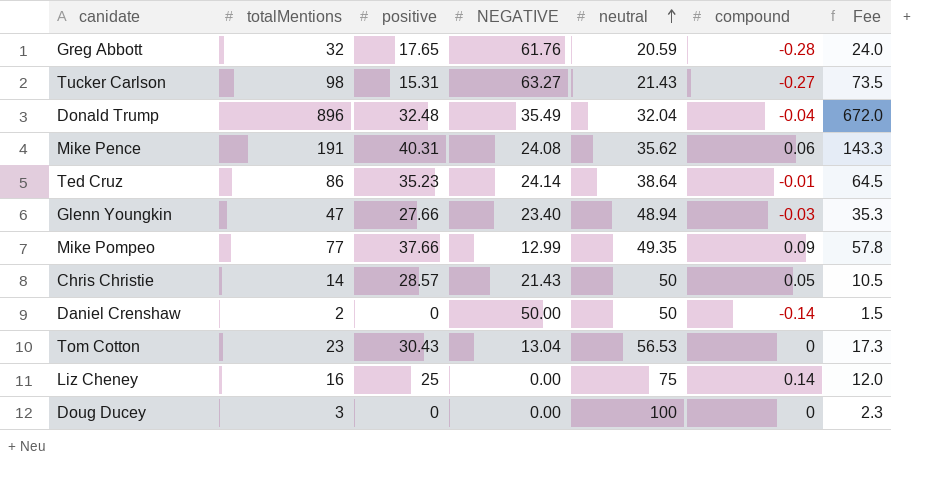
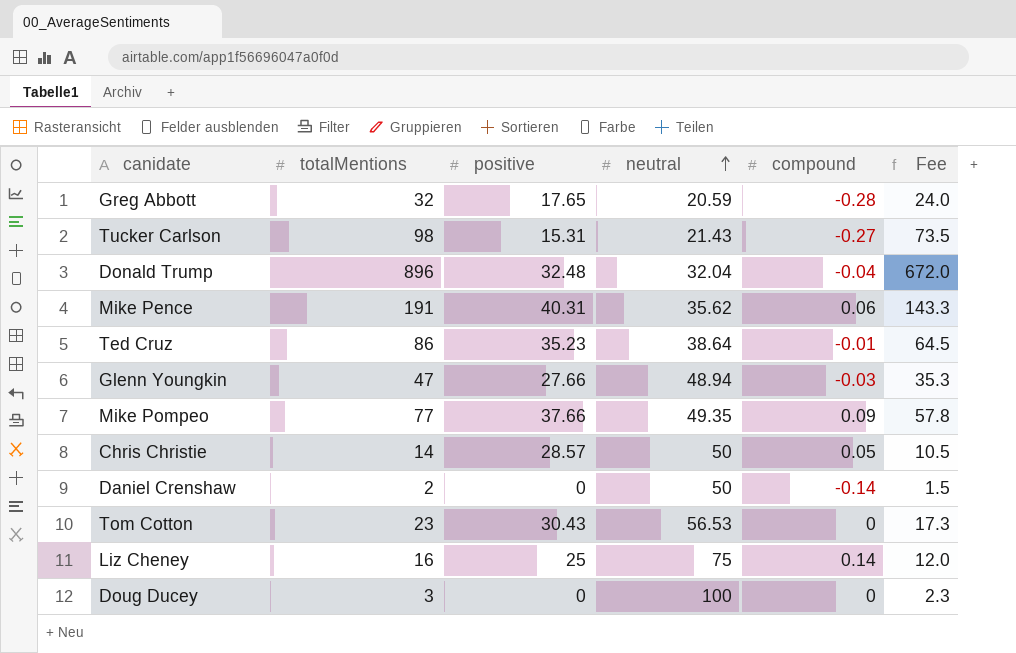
column NEGATIVE | position: 4 -> none

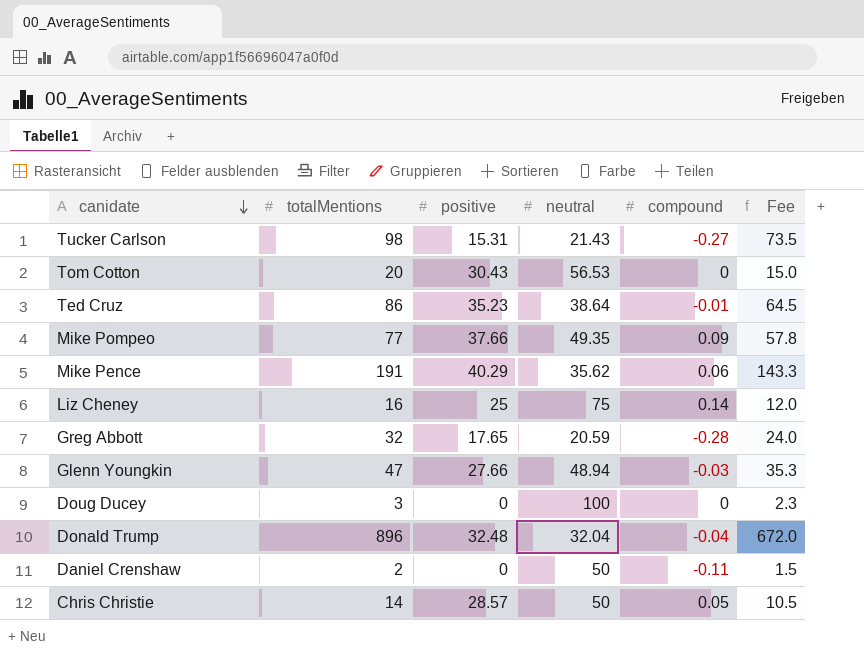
row order: neutral ascending -> canidate descending
Tom Cotton | totalMentions: 23 -> 20
Tom Cotton | Fee: 17.3 -> 15.0
Mike Pence | positive: 40.31 -> 40.29
Daniel Crenshaw | compound: -0.14 -> -0.11

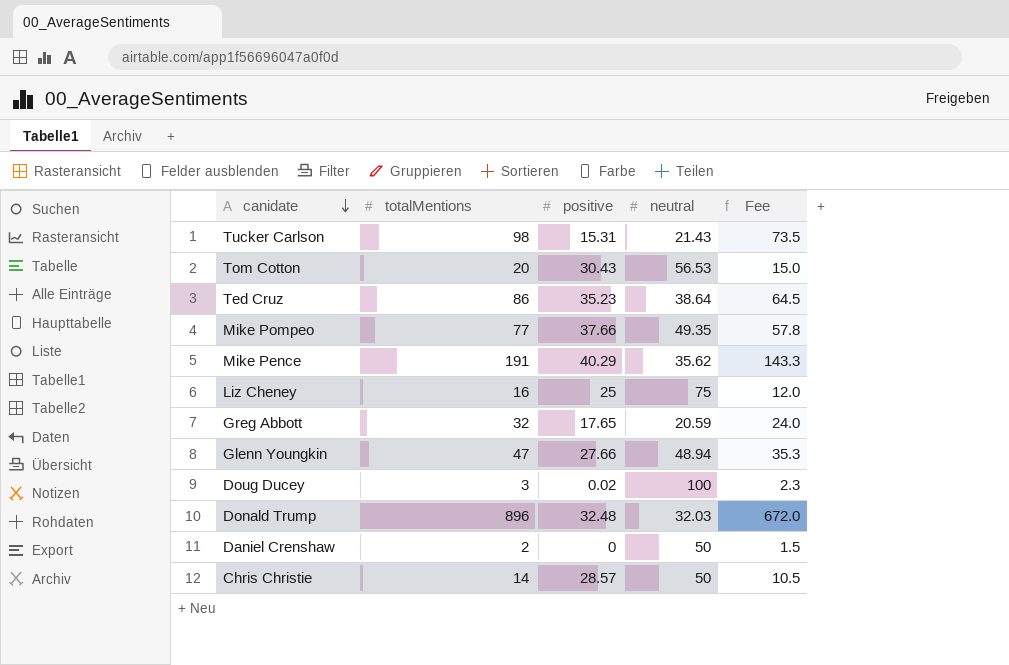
column compound | position: 5 -> none
Doug Ducey | positive: 0 -> 0.02
Donald Trump | neutral: 32.04 -> 32.03

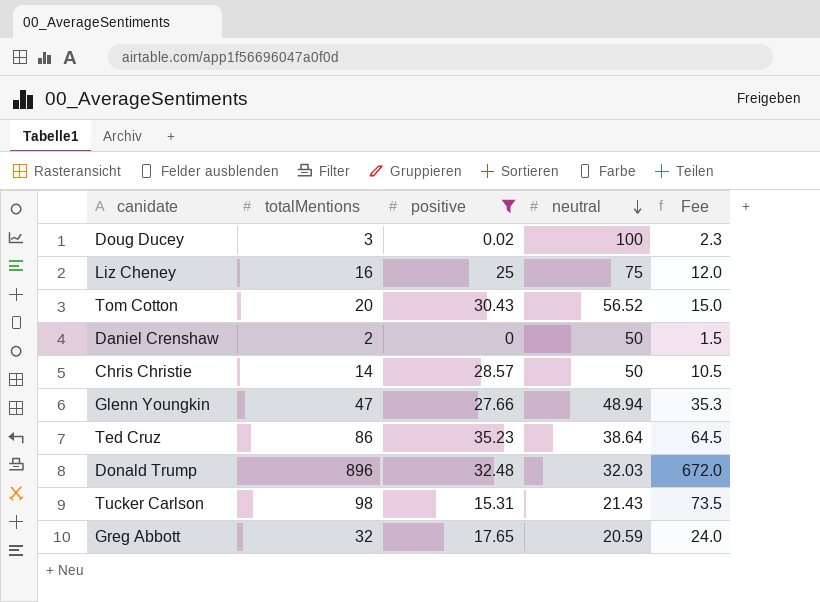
filter: none -> positive <= 35.23
row order: canidate descending -> neutral descending
Tom Cotton | neutral: 56.53 -> 56.52

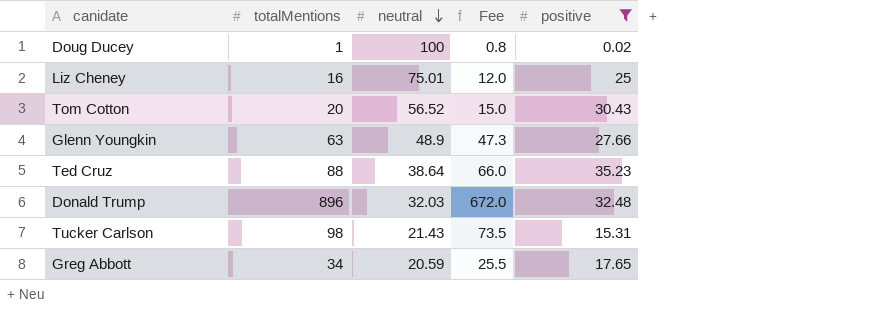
column positive | position: 3 -> 5
row Daniel Crenshaw: 2 | 0 | 50 | 1.5 -> none
row Chris Christie: 14 | 28.57 | 50 | 10.5 -> none
Doug Ducey | totalMentions: 3 -> 1
Doug Ducey | Fee: 2.3 -> 0.8
Liz Cheney | neutral: 75 -> 75.01
Glenn Youngkin | totalMentions: 47 -> 63
Glenn Youngkin | neutral: 48.94 -> 48.9
Glenn Youngkin | Fee: 35.3 -> 47.3
Ted Cruz | totalMentions: 86 -> 88
Ted Cruz | Fee: 64.5 -> 66.0
Greg Abbott | totalMentions: 32 -> 34
Greg Abbott | Fee: 24.0 -> 25.5

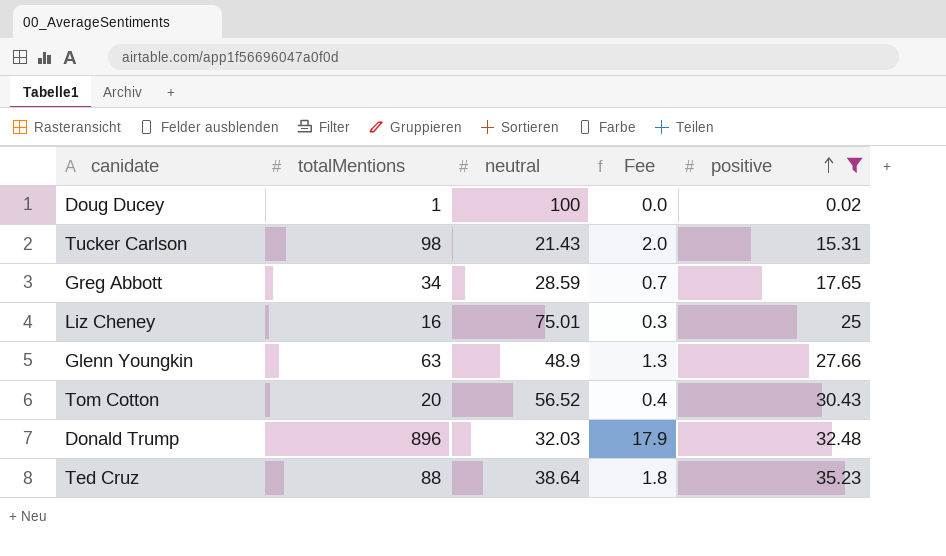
row order: neutral descending -> positive ascending
column Fee | formula: [totalMentions] * 0.75 -> [totalMentions] * 0.02
Greg Abbott | neutral: 20.59 -> 28.59

